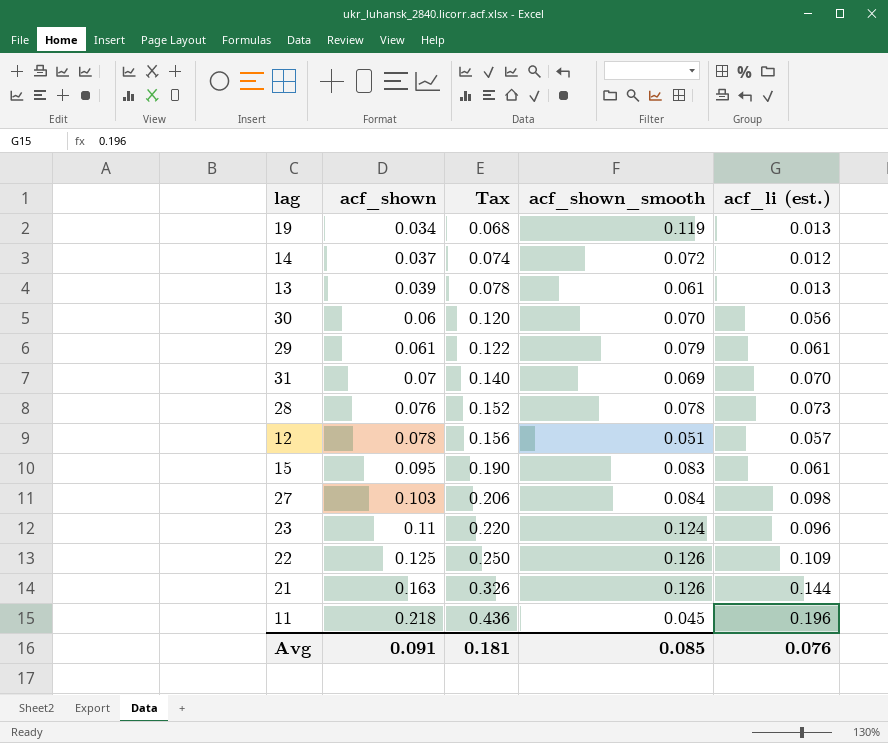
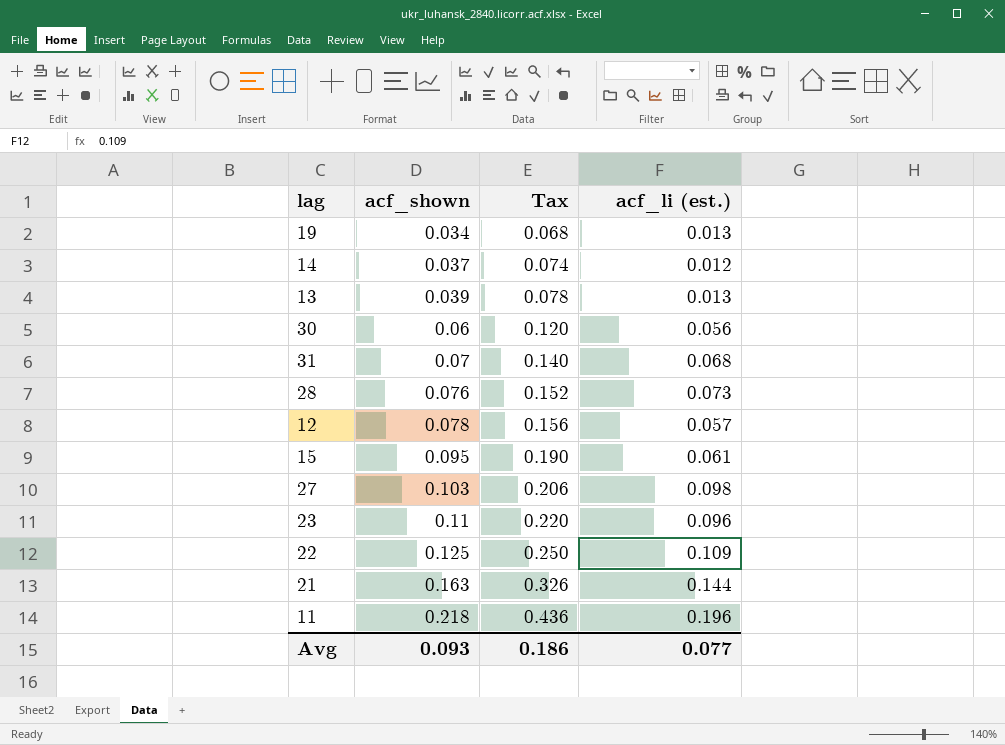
column acf_shown_smooth | position: 4 -> none
row 29: 0.061 | 0.122 | 0.079 | 0.061 -> none
31 | acf_li (est.): 0.070 -> 0.068
Avg | acf_shown: 0.091 -> 0.093
Avg | Tax: 0.181 -> 0.186
Avg | acf_li (est.): 0.076 -> 0.077

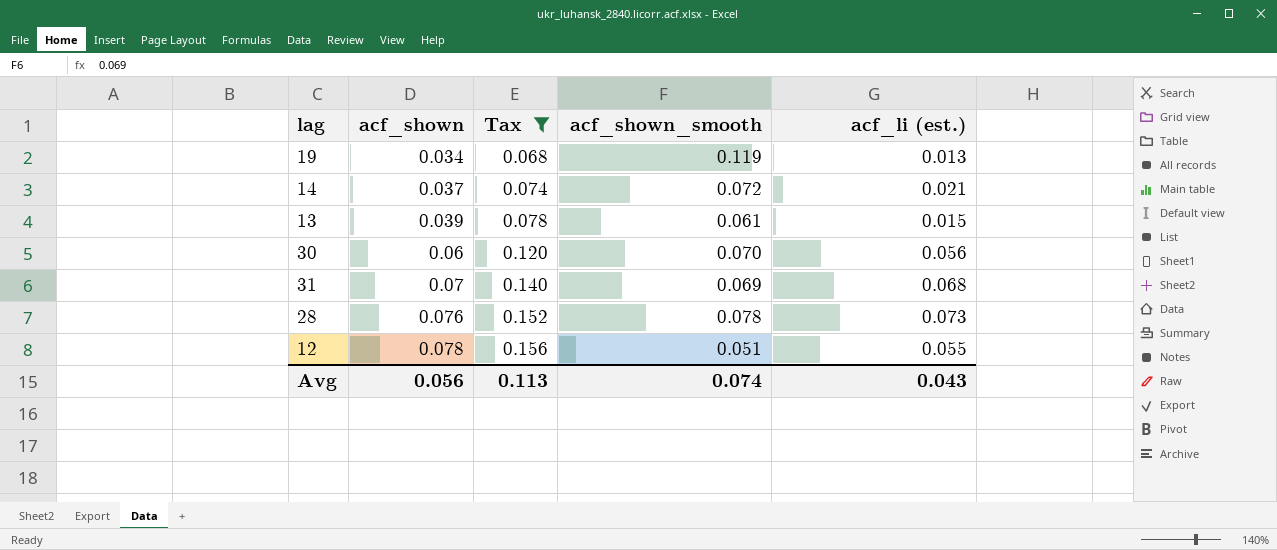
filter: none -> Tax <= 0.156
column acf_shown_smooth | position: none -> 4
14 | acf_li (est.): 0.012 -> 0.021
13 | acf_li (est.): 0.013 -> 0.015
12 | acf_li (est.): 0.057 -> 0.055
Avg | acf_shown: 0.093 -> 0.056
Avg | Tax: 0.186 -> 0.113
Avg | acf_li (est.): 0.077 -> 0.043

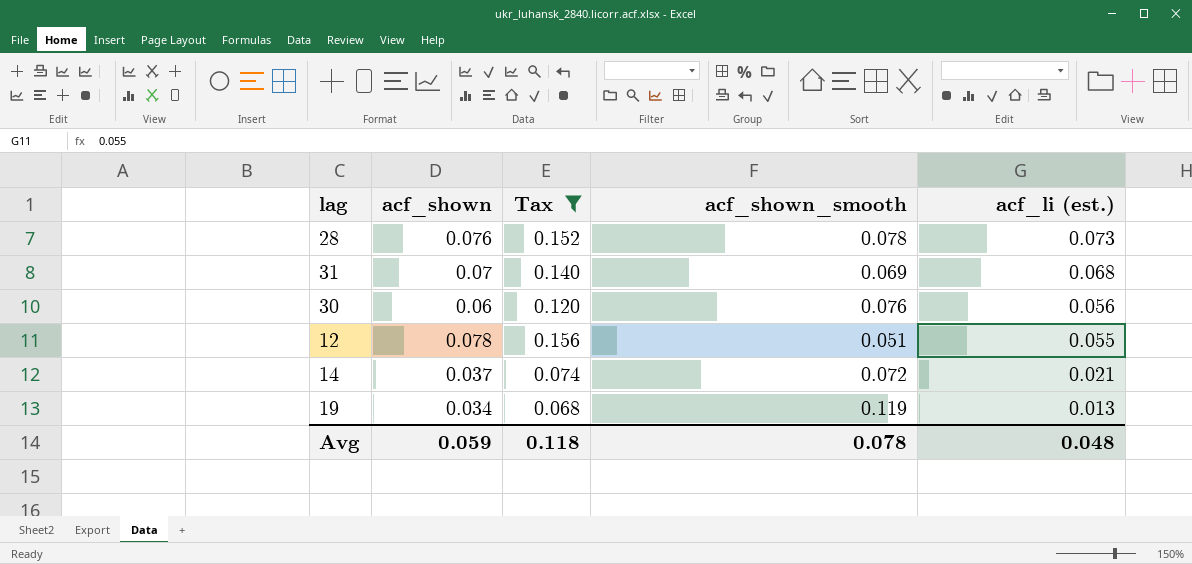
row order: acf_shown ascending -> acf_li (est.) descending
row 13: 0.039 | 0.078 | 0.061 | 0.015 -> none
30 | acf_shown_smooth: 0.070 -> 0.076
Avg | acf_shown: 0.056 -> 0.059
Avg | Tax: 0.113 -> 0.118
Avg | acf_shown_smooth: 0.074 -> 0.078
Avg | acf_li (est.): 0.043 -> 0.048

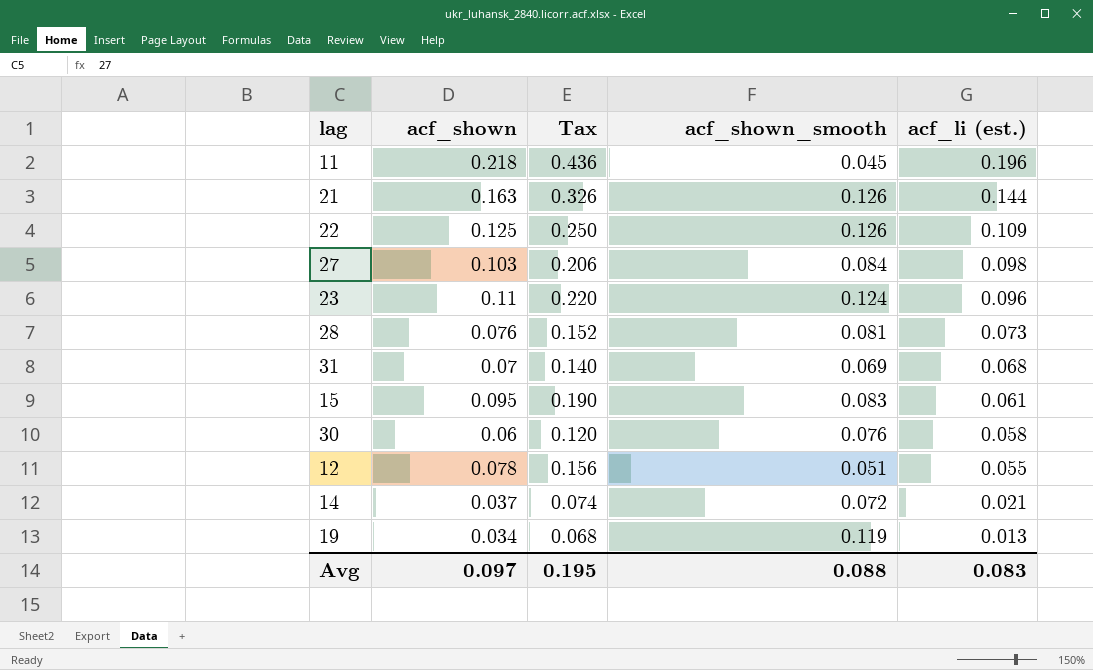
filter: Tax <= 0.156 -> none
28 | acf_shown_smooth: 0.078 -> 0.081
30 | acf_li (est.): 0.056 -> 0.058
Avg | acf_shown: 0.059 -> 0.097
Avg | Tax: 0.118 -> 0.195
Avg | acf_shown_smooth: 0.078 -> 0.088
Avg | acf_li (est.): 0.048 -> 0.083

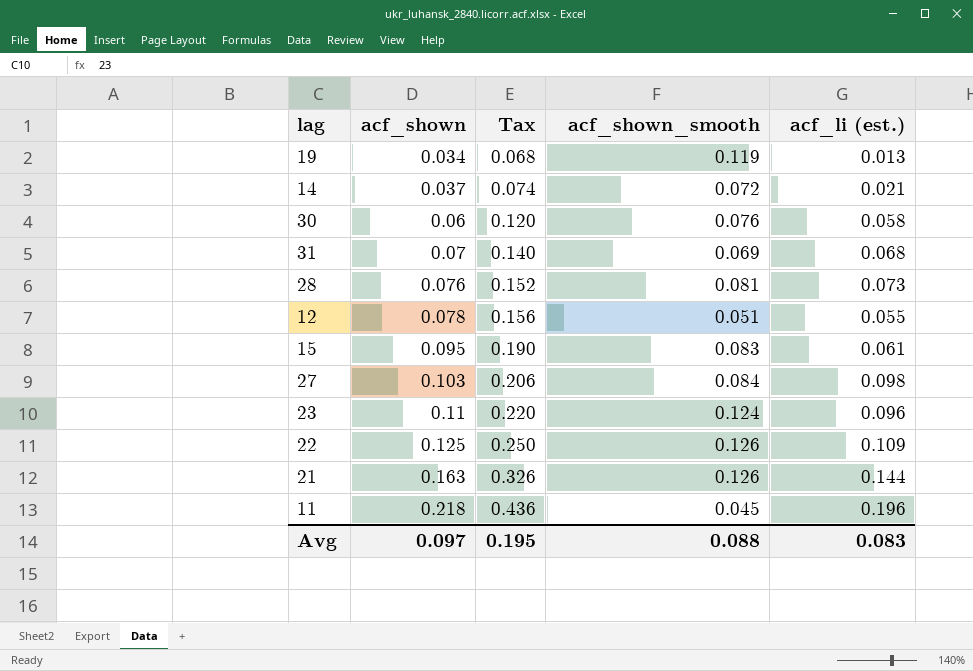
row order: acf_li (est.) descending -> acf_shown ascending

